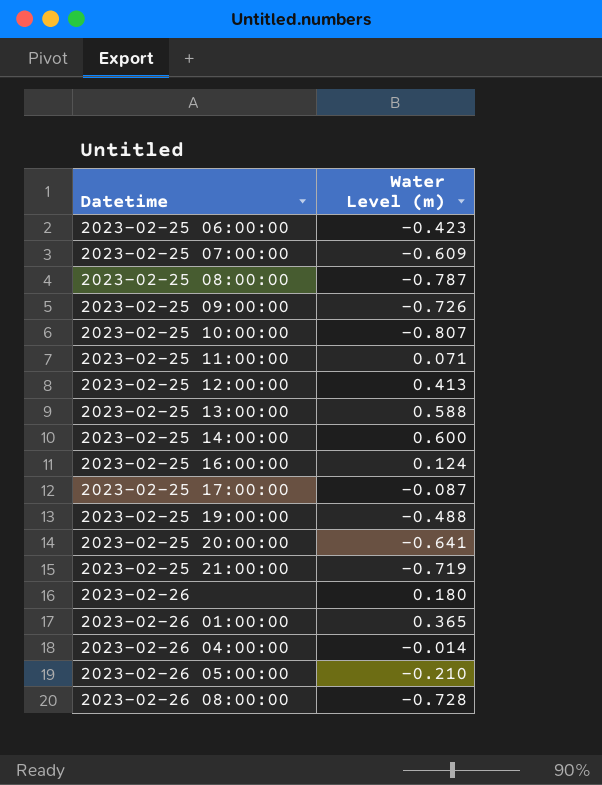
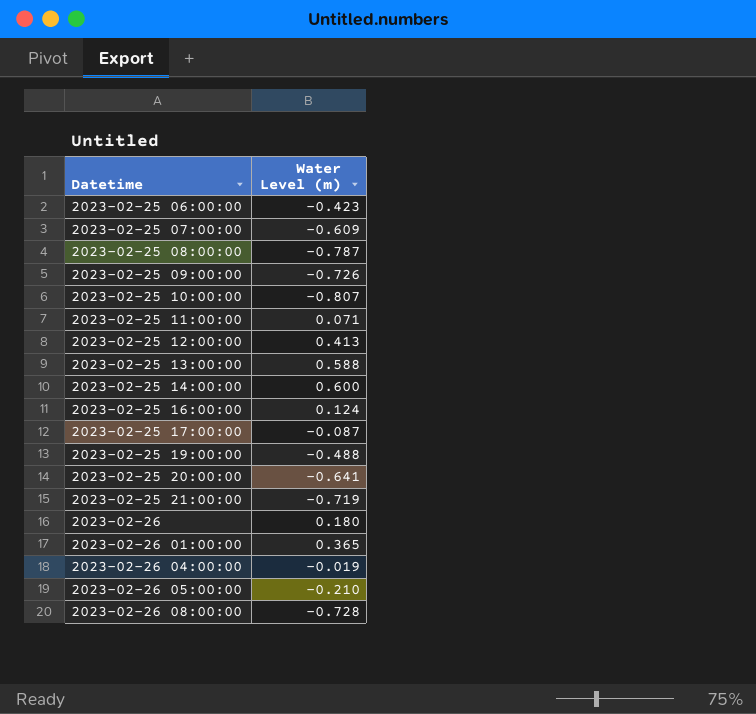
2023-02-26 04:00:00 | Water Level (m): -0.014 -> -0.019

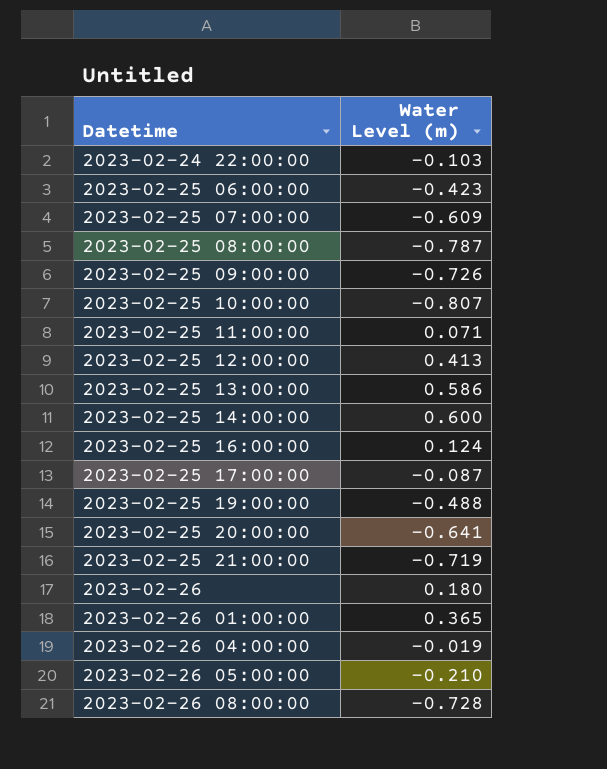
row 2023-02-24 22:00:00: none -> -0.103
2023-02-25 13:00:00 | Water Level (m): 0.588 -> 0.586

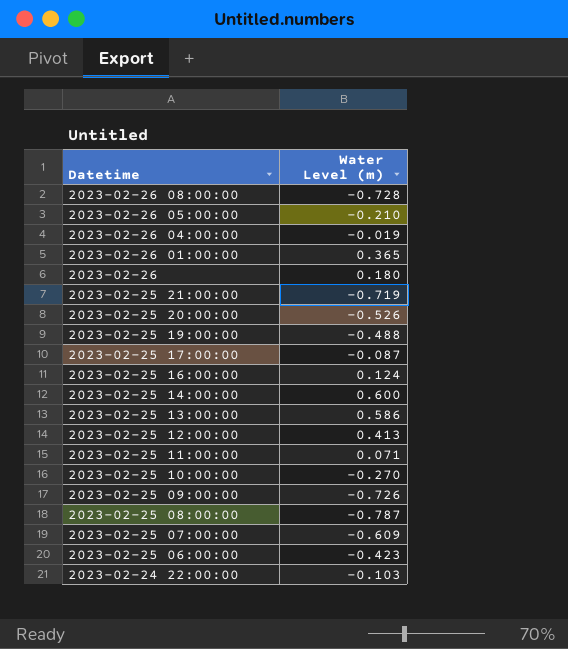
row order: Datetime ascending -> Datetime descending
2023-02-25 20:00:00 | Water Level (m): -0.641 -> -0.526
2023-02-25 10:00:00 | Water Level (m): -0.807 -> -0.270

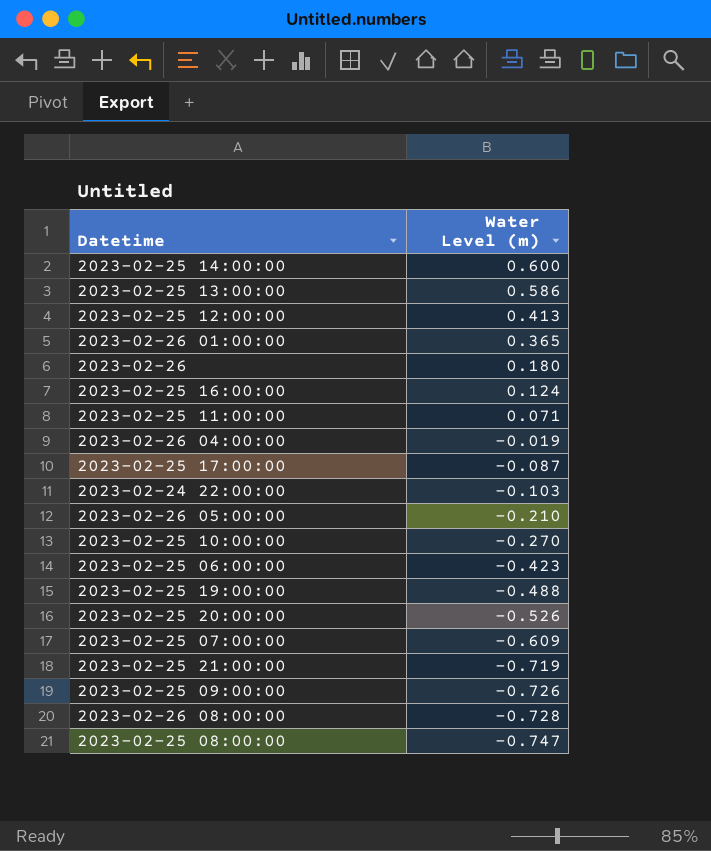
row order: Datetime descending -> Water Level (m) descending
2023-02-25 08:00:00 | Water Level (m): -0.787 -> -0.747

